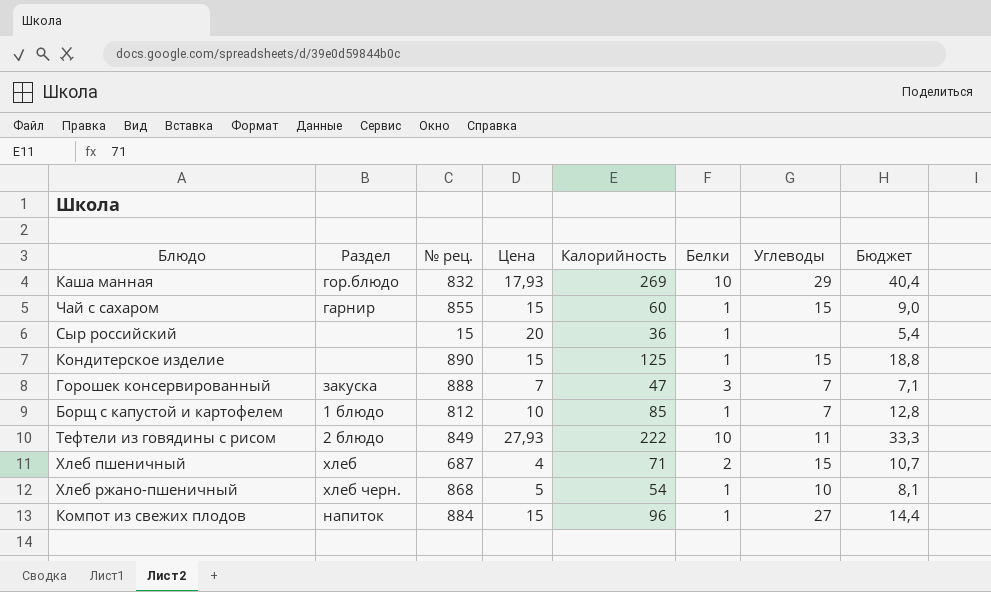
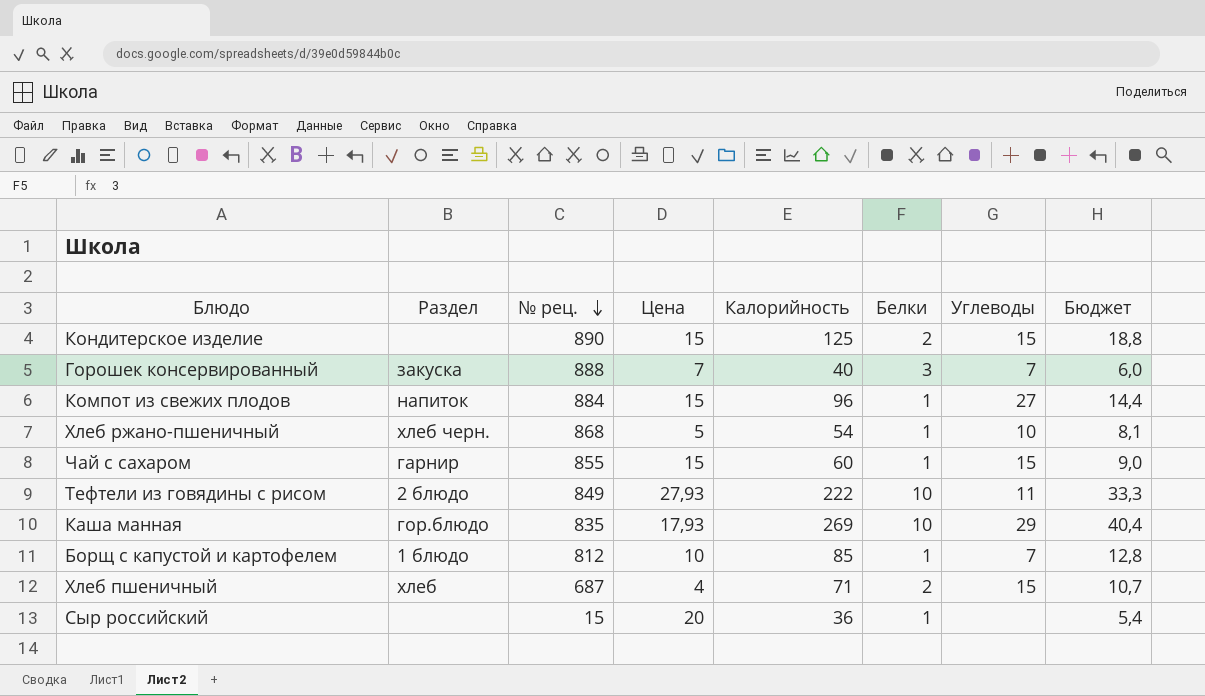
row order: none -> № рец. descending
Кондитерское изделие | Белки: 1 -> 2
Горошек консервированный | Калорийность: 47 -> 40
Горошек консервированный | Бюджет: 7,1 -> 6,0
Каша манная | № рец.: 832 -> 835

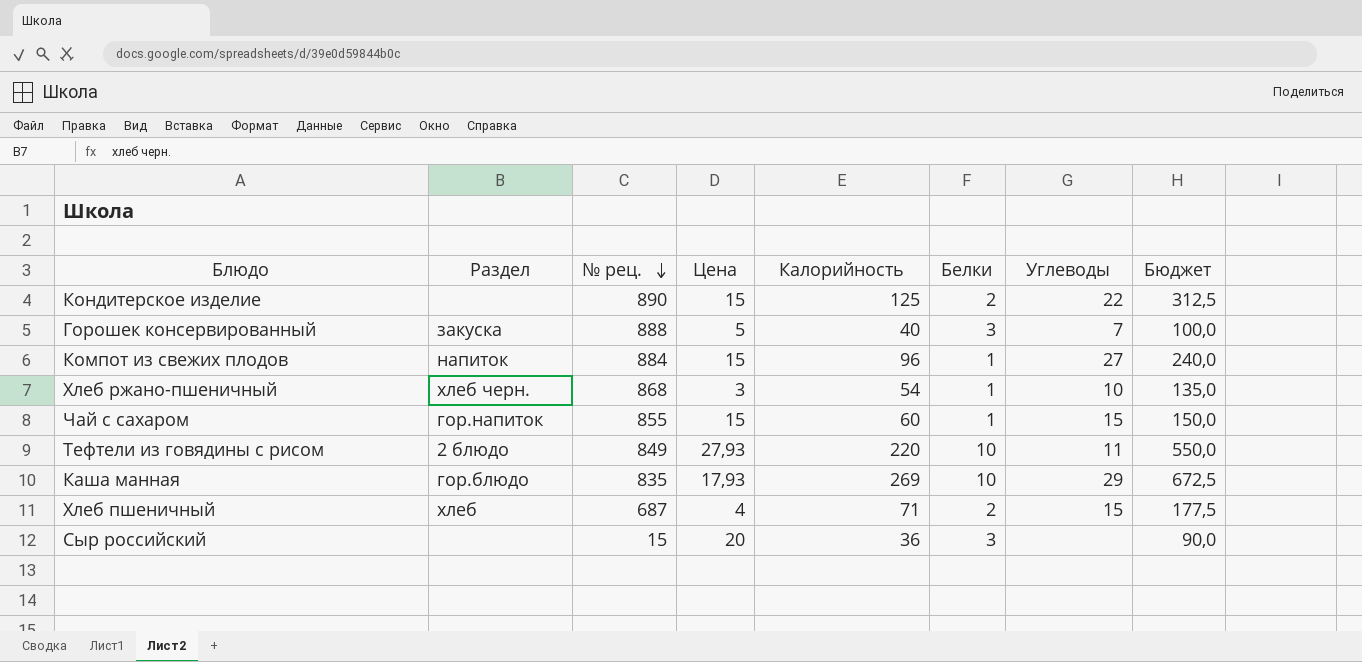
column Бюджет | formula: [Калорийность] * 0,15 -> [Калорийность] * 2,5
row Борщ с капустой и картофелем: 1 блюдо | 812 | 10 | 85 | 1 | 7 | 12,8 -> none
Кондитерское изделие | Углеводы: 15 -> 22
Горошек консервированный | Цена: 7 -> 5
Хлеб ржано-пшеничный | Цена: 5 -> 3
Чай с сахаром | Раздел: гарнир -> гор.напиток
Тефтели из говядины с рисом | Калорийность: 222 -> 220
Сыр российский | Белки: 1 -> 3

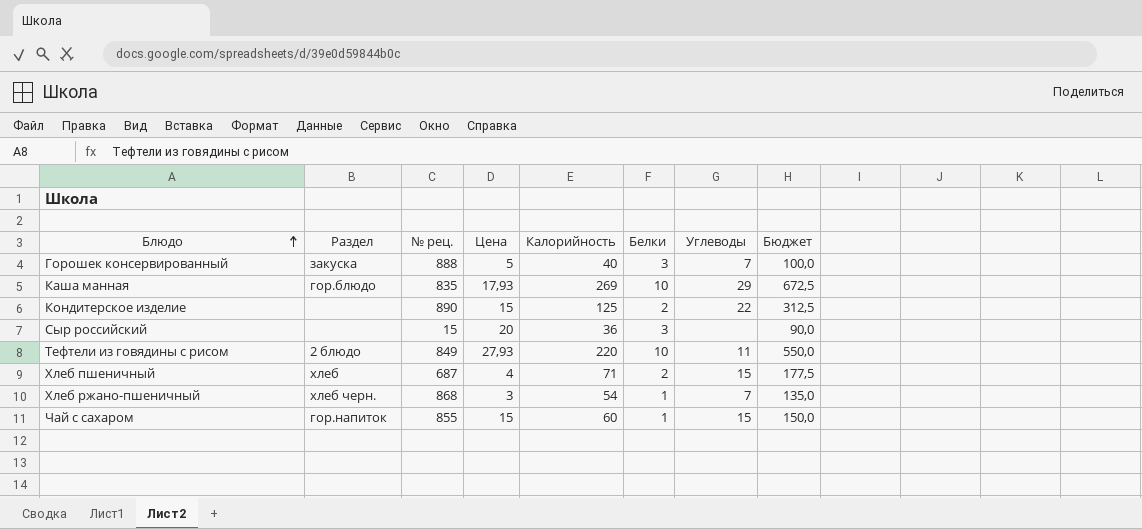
row order: № рец. descending -> Блюдо ascending
row Компот из свежих плодов: напиток | 884 | 15 | 96 | 1 | 27 | 240,0 -> none
Хлеб ржано-пшеничный | Углеводы: 10 -> 7

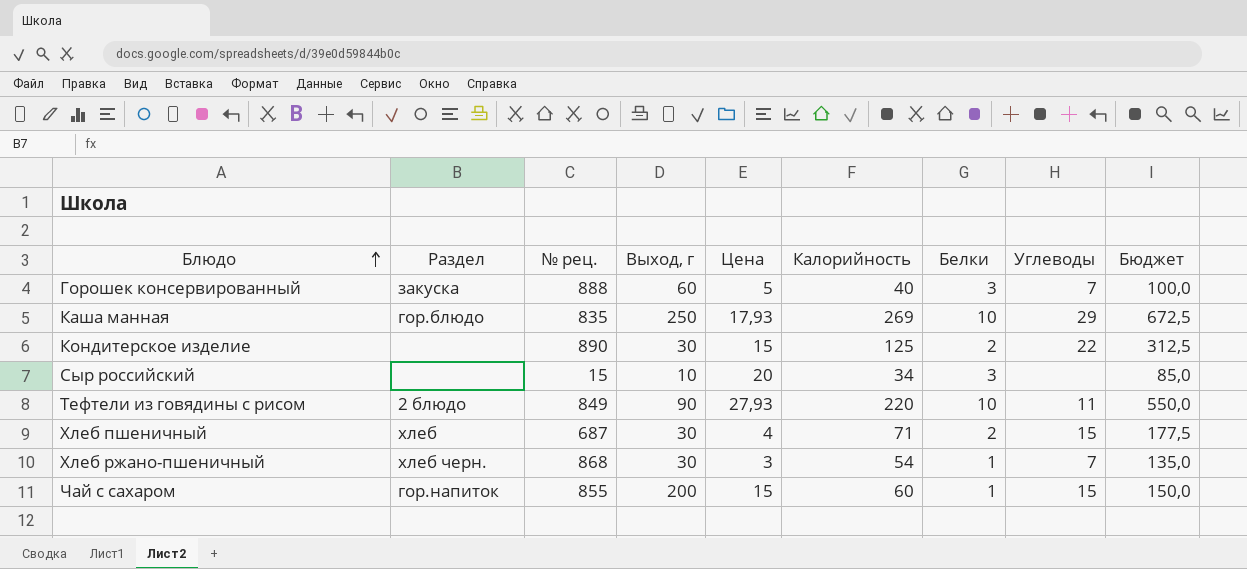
column Выход, г | position: none -> 4
Сыр российский | Калорийность: 36 -> 34
Сыр российский | Бюджет: 90,0 -> 85,0

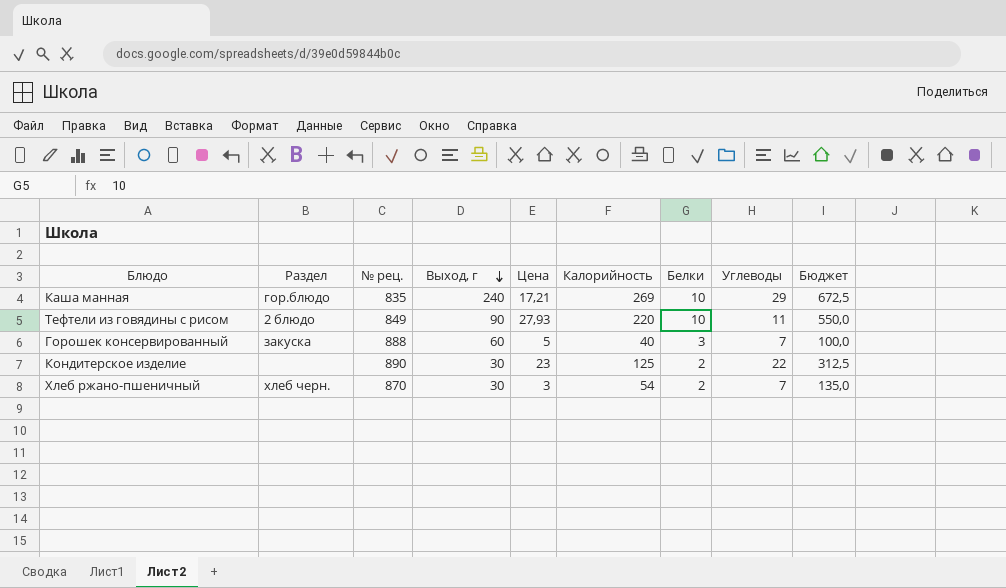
row order: Блюдо ascending -> Выход, г descending
row Сыр российский: none | 15 | 10 | 20 | 34 | 3 | none | 85,0 -> none
row Хлеб пшеничный: хлеб | 687 | 30 | 4 | 71 | 2 | 15 | 177,5 -> none
row Чай с сахаром: гор.напиток | 855 | 200 | 15 | 60 | 1 | 15 | 150,0 -> none
Каша манная | Выход, г: 250 -> 240
Каша манная | Цена: 17,93 -> 17,21
Кондитерское изделие | Цена: 15 -> 23
Хлеб ржано-пшеничный | № рец.: 868 -> 870
Хлеб ржано-пшеничный | Белки: 1 -> 2

